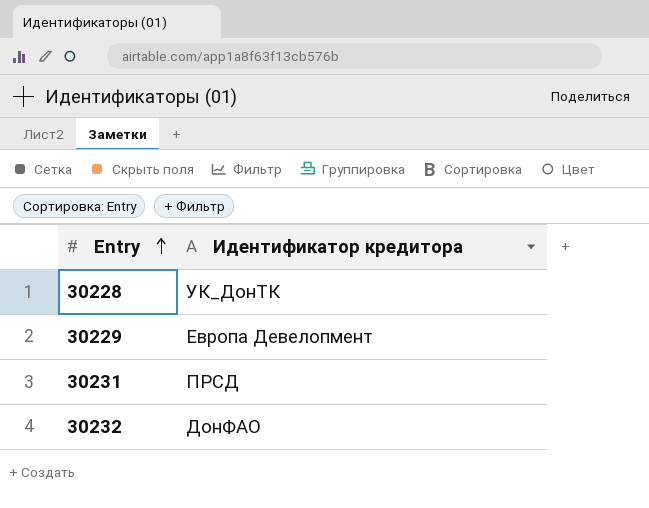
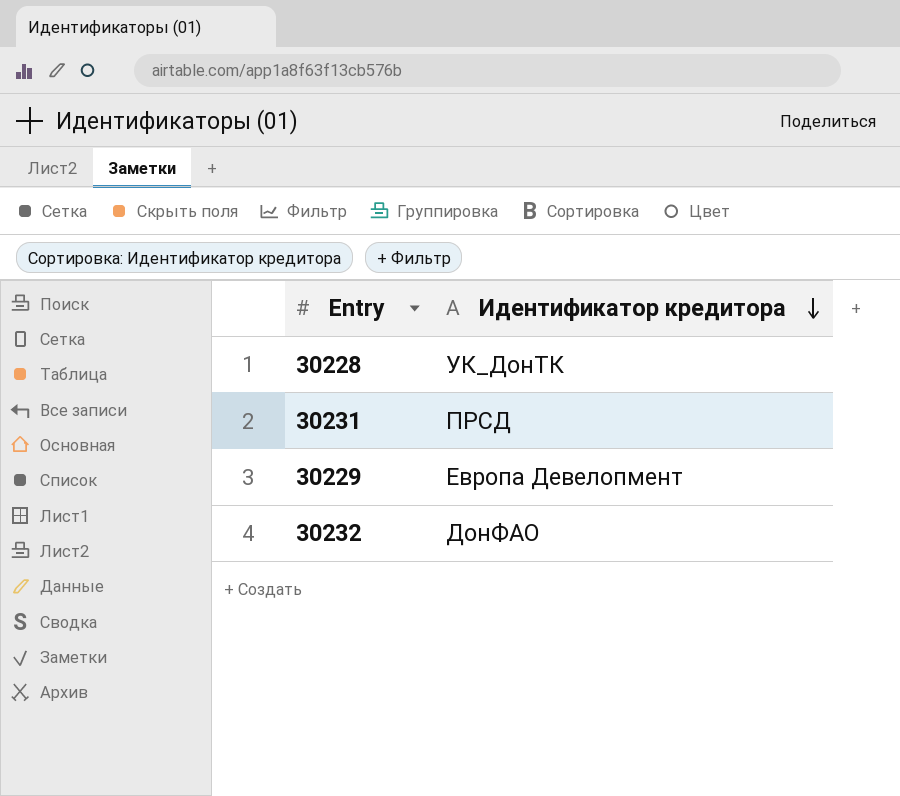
row order: Entry ascending -> Идентификатор кредитора descending

